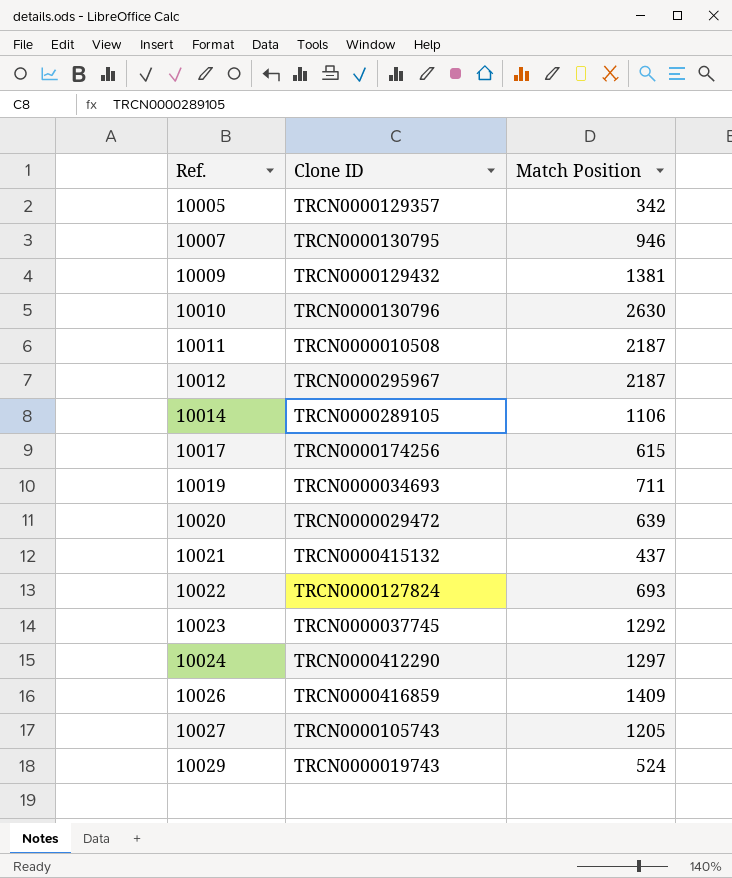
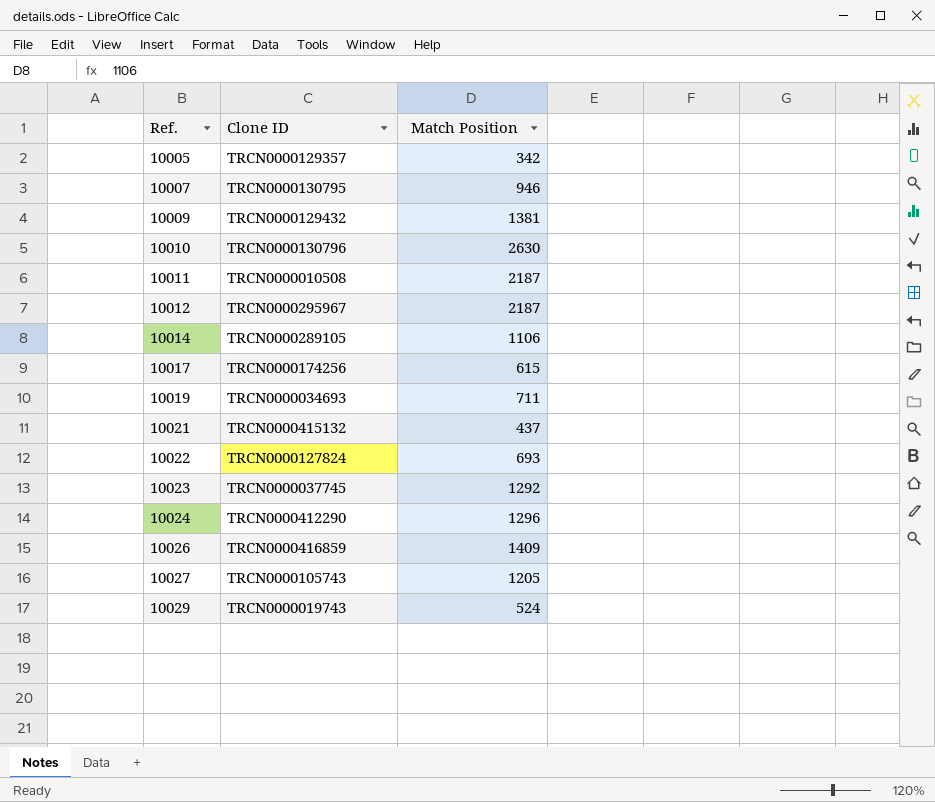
row 10020: TRCN0000029472 | 639 -> none
10024 | Match Position: 1297 -> 1296

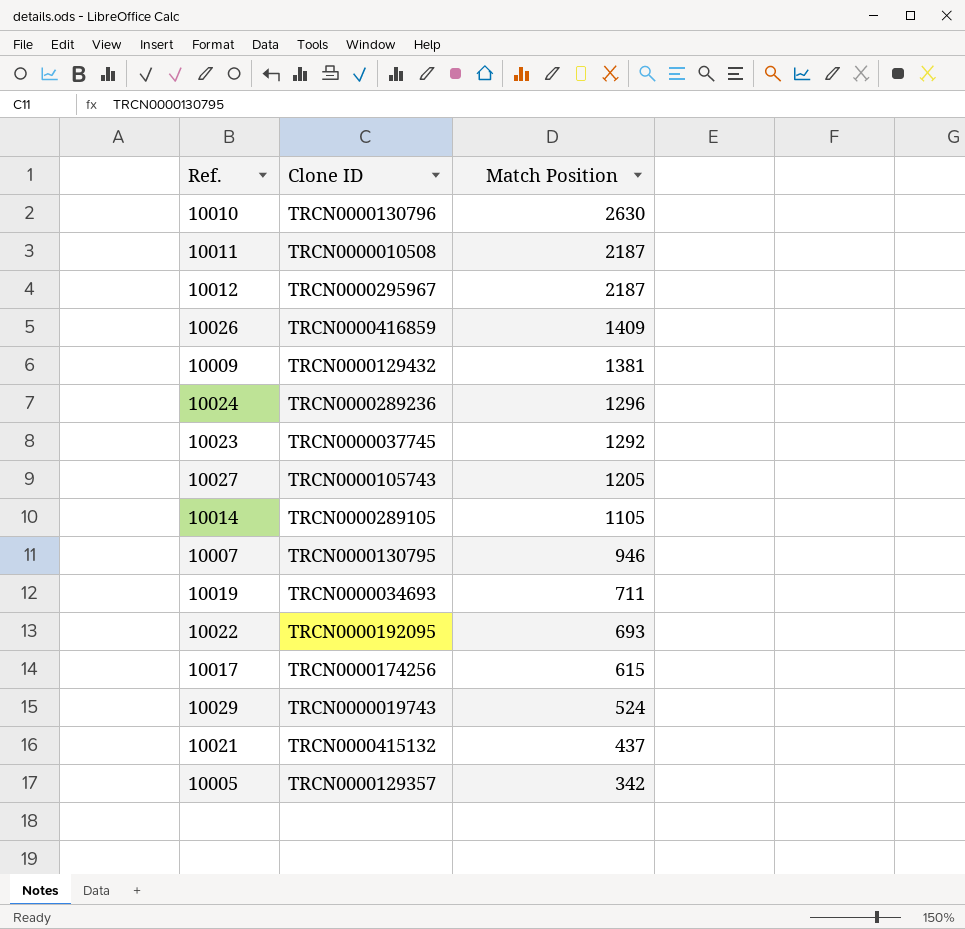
row order: Ref. ascending -> Match Position descending
10024 | Clone ID: TRCN0000412290 -> TRCN0000289236
10014 | Match Position: 1106 -> 1105
10022 | Clone ID: TRCN0000127824 -> TRCN0000192095

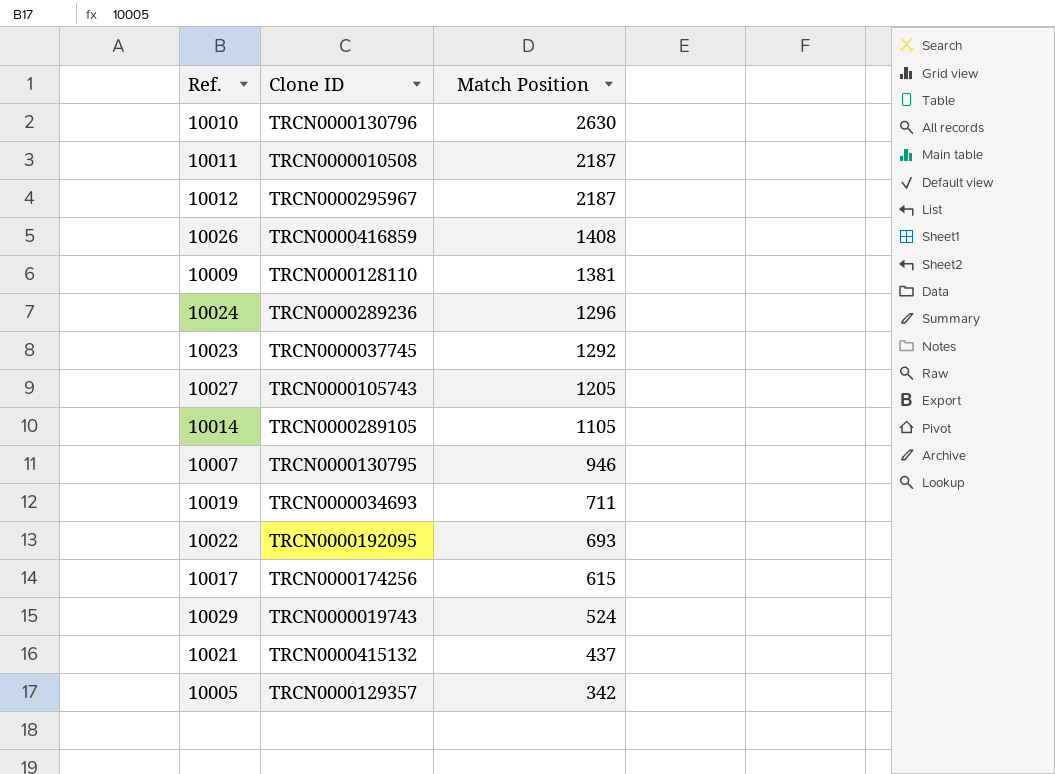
10026 | Match Position: 1409 -> 1408
10009 | Clone ID: TRCN0000129432 -> TRCN0000128110

